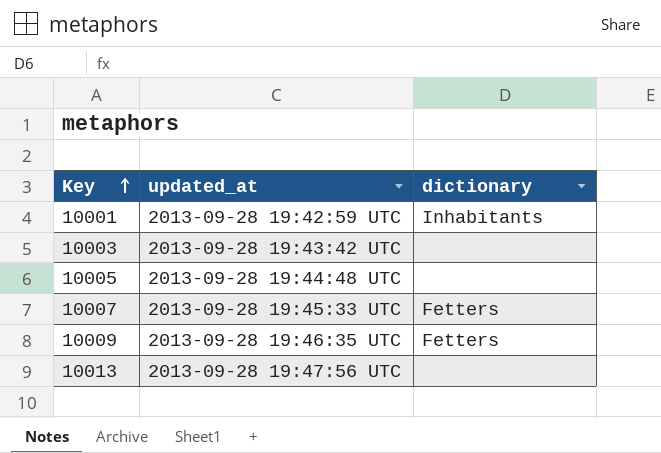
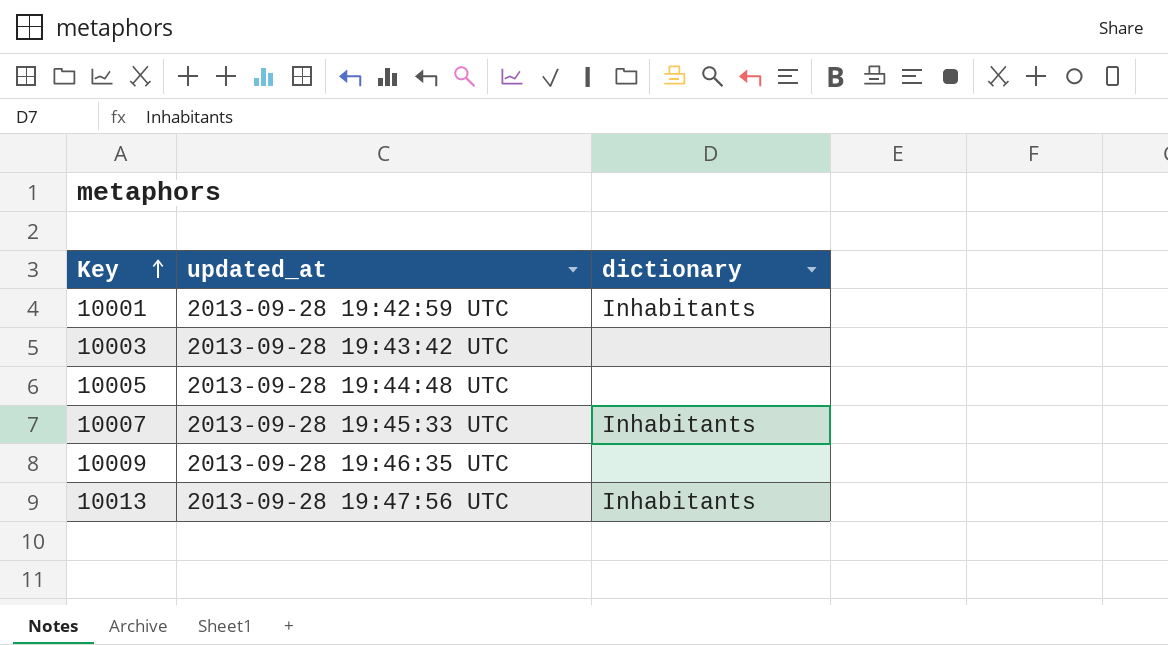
10007 | dictionary: Fetters -> Inhabitants
10009 | dictionary: Fetters -> none
10013 | dictionary: none -> Inhabitants

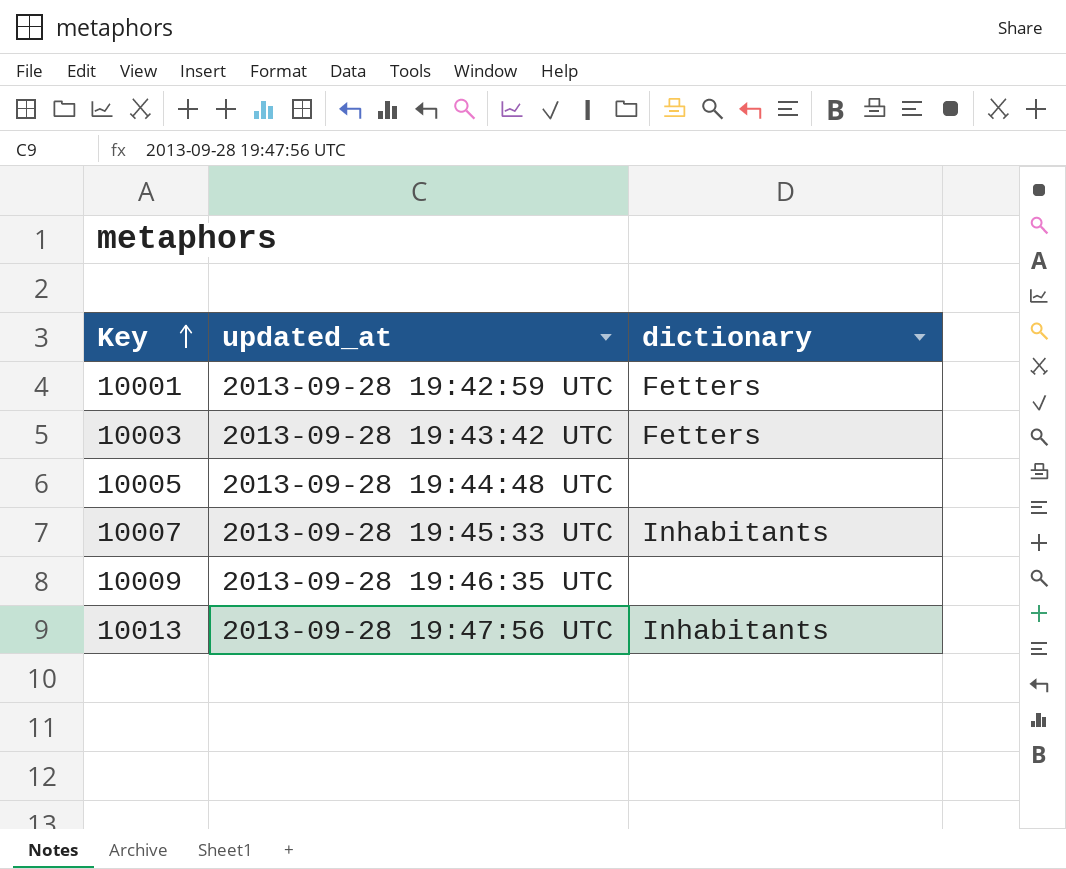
10001 | dictionary: Inhabitants -> Fetters
10003 | dictionary: none -> Fetters

